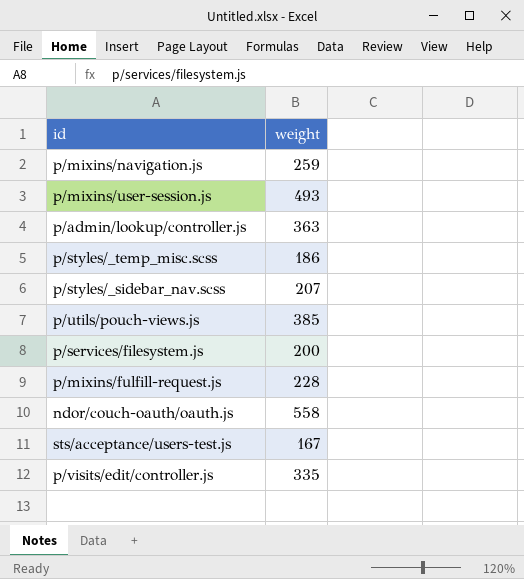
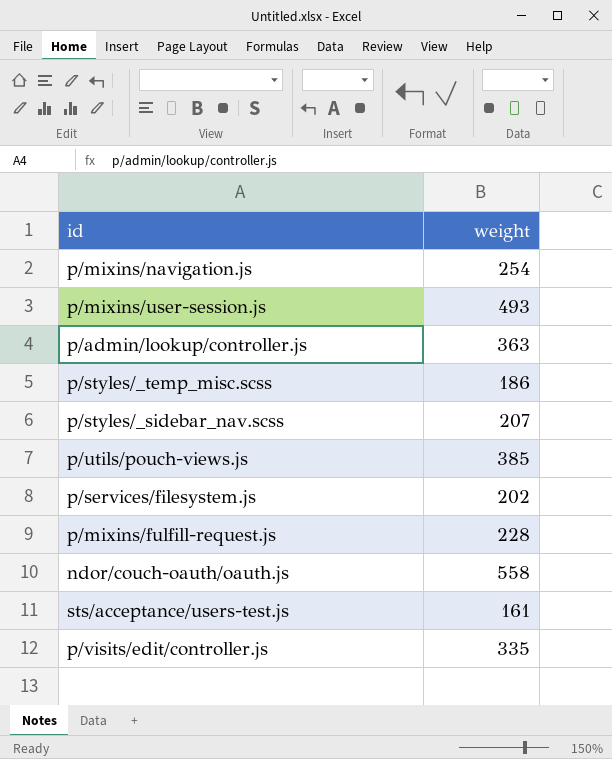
p/mixins/navigation.js | weight: 259 -> 254
p/services/filesystem.js | weight: 200 -> 202
sts/acceptance/users-test.js | weight: 167 -> 161

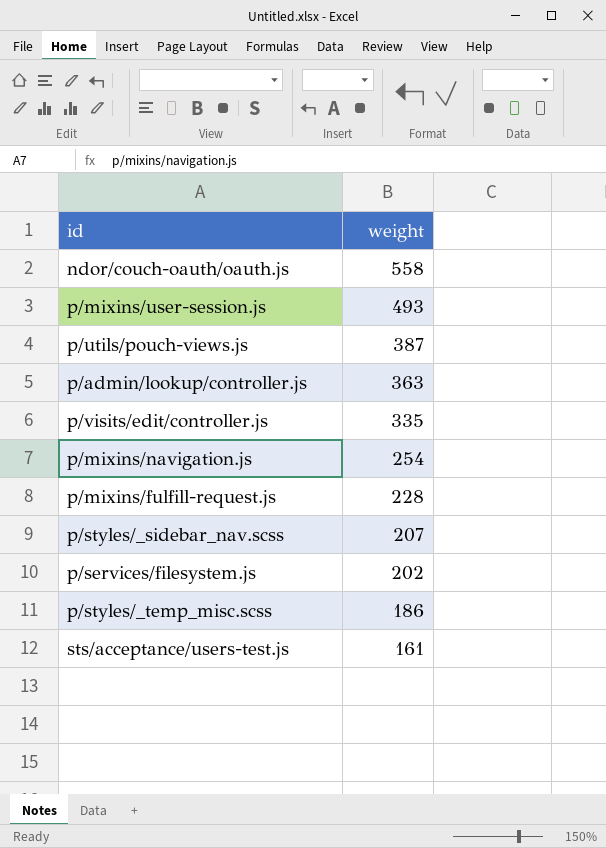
row order: none -> weight descending
p/utils/pouch-views.js | weight: 385 -> 387

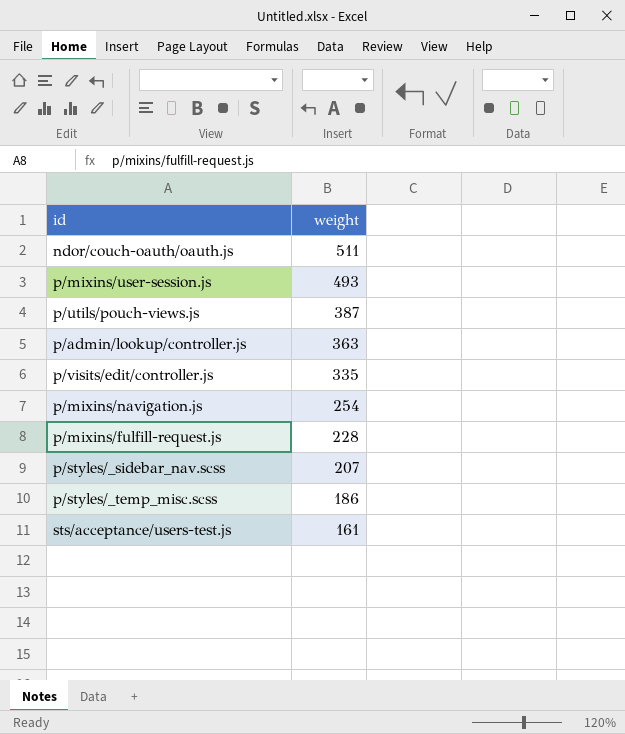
row p/services/filesystem.js: 202 -> none
ndor/couch-oauth/oauth.js | weight: 558 -> 511

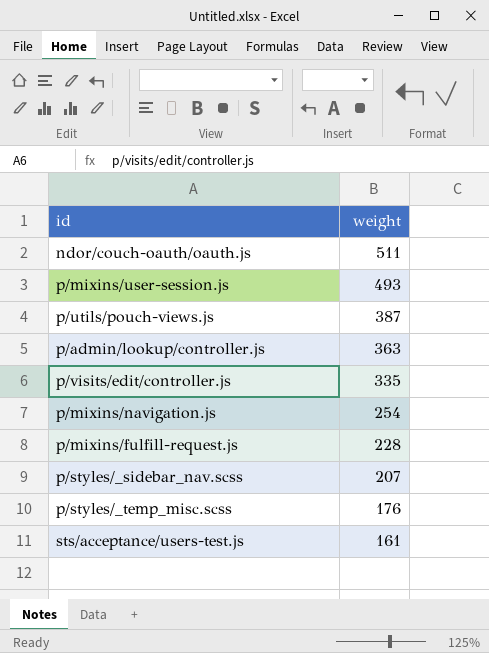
p/styles/_temp_misc.scss | weight: 186 -> 176

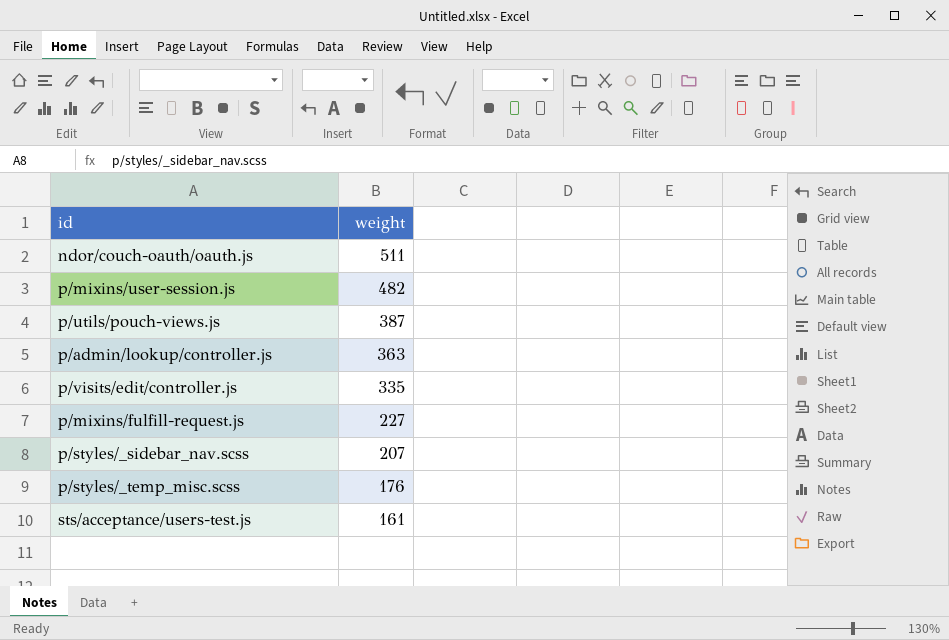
row p/mixins/navigation.js: 254 -> none
p/mixins/user-session.js | weight: 493 -> 482
p/mixins/fulfill-request.js | weight: 228 -> 227

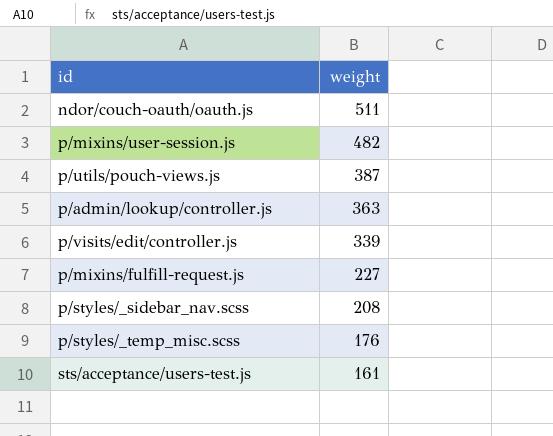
p/visits/edit/controller.js | weight: 335 -> 339
p/styles/_sidebar_nav.scss | weight: 207 -> 208

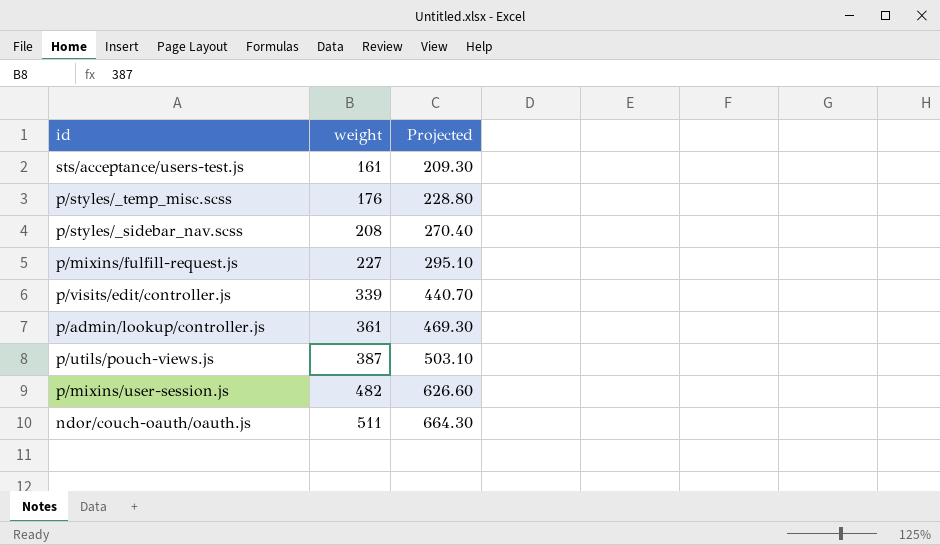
row order: weight descending -> weight ascending
column Projected | formula: none -> [weight] * 1.3
p/admin/lookup/controller.js | weight: 363 -> 361

